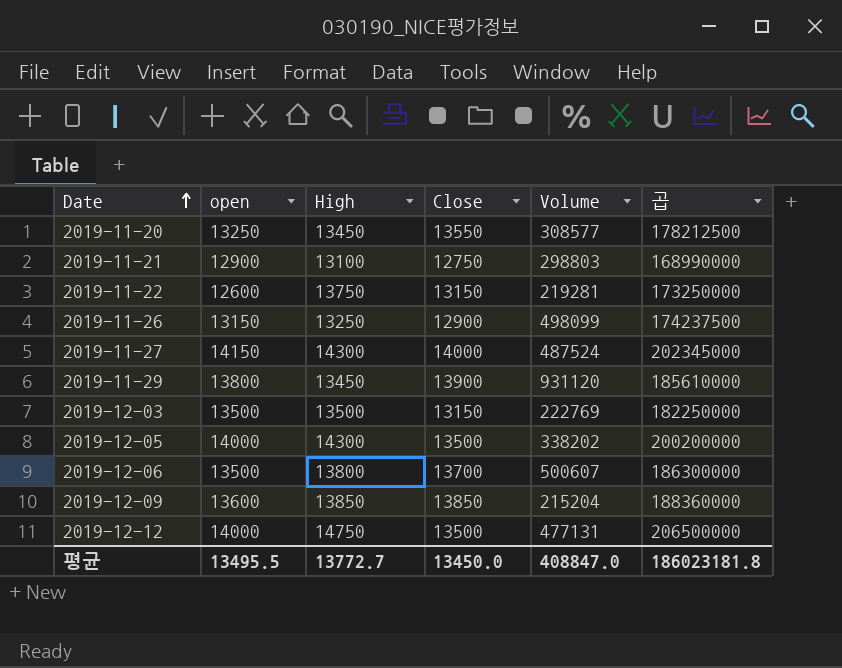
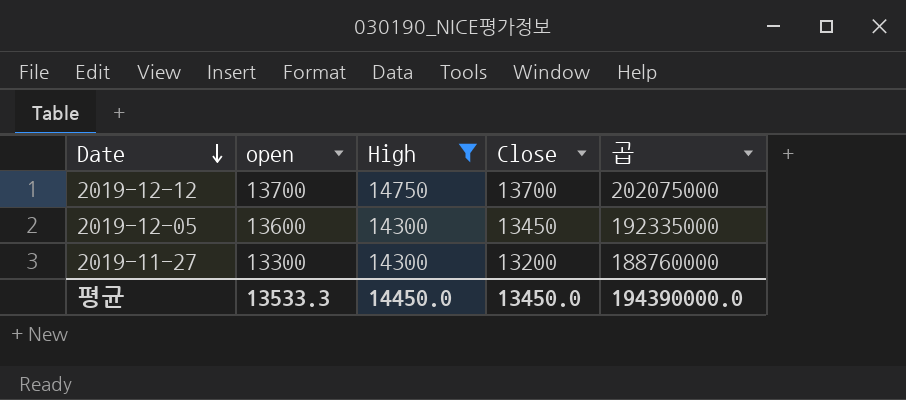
filter: none -> High >= 14300
row order: Date ascending -> Date descending
column Volume | position: 5 -> none
column 곱 | formula: [open] * [High] -> [High] * [Close]
2019-12-12 | open: 14000 -> 13700
2019-12-12 | Close: 13500 -> 13700
2019-12-05 | open: 14000 -> 13600
2019-12-05 | Close: 13500 -> 13450
2019-11-27 | open: 14150 -> 13300
2019-11-27 | Close: 14000 -> 13200
평균 | open: 13495.5 -> 13533.3
평균 | High: 13772.7 -> 14450.0
평균 | 곱: 186023181.8 -> 194390000.0

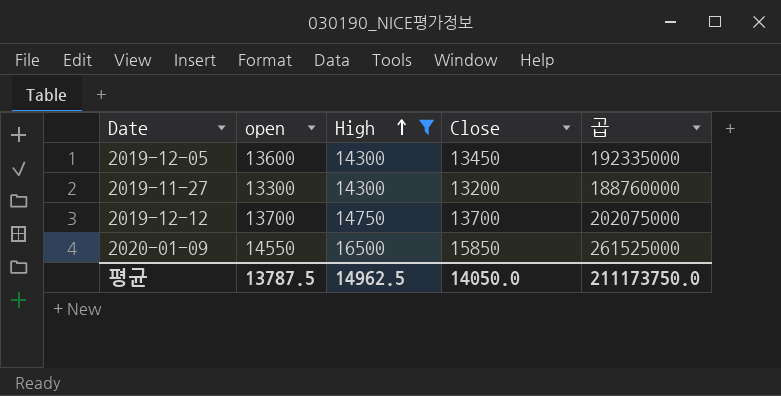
row order: Date descending -> High ascending
row 2020-01-09: none -> 14550 | 16500 | 15850 | 261525000
평균 | open: 13533.3 -> 13787.5
평균 | High: 14450.0 -> 14962.5
평균 | Close: 13450.0 -> 14050.0
평균 | 곱: 194390000.0 -> 211173750.0

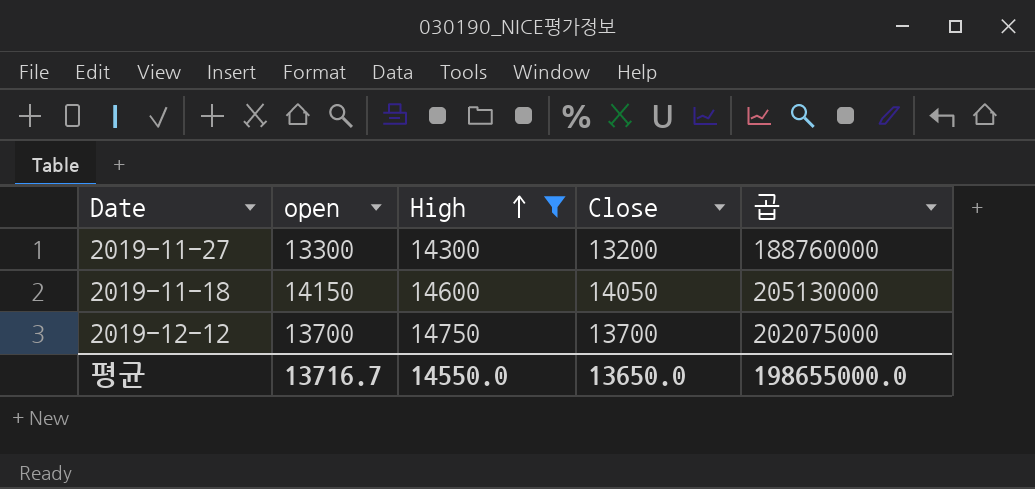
row 2019-12-05: 13600 | 14300 | 13450 | 192335000 -> none
row 2020-01-09: 14550 | 16500 | 15850 | 261525000 -> none
row 2019-11-18: none -> 14150 | 14600 | 14050 | 205130000
평균 | open: 13787.5 -> 13716.7
평균 | High: 14962.5 -> 14550.0
평균 | Close: 14050.0 -> 13650.0
평균 | 곱: 211173750.0 -> 198655000.0

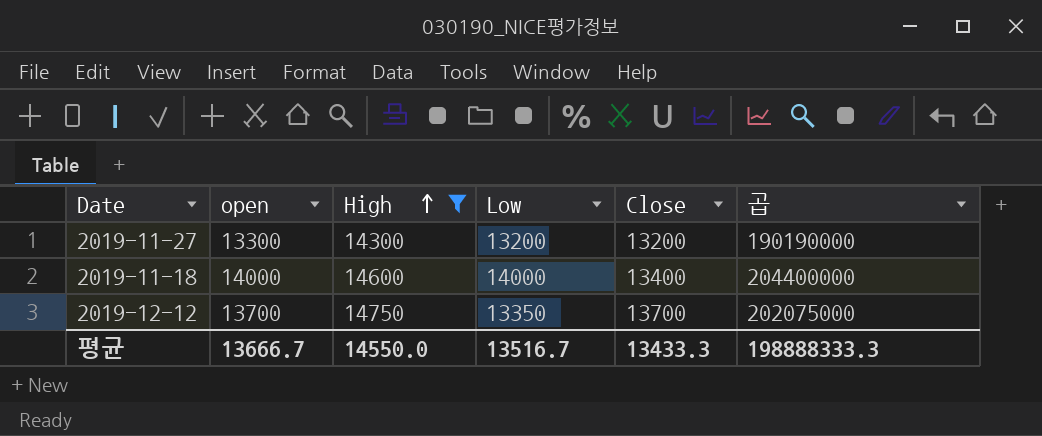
column Low | position: none -> 4
column 곱 | formula: [High] * [Close] -> [open] * [High]
2019-11-18 | open: 14150 -> 14000
2019-11-18 | Close: 14050 -> 13400
평균 | open: 13716.7 -> 13666.7
평균 | Close: 13650.0 -> 13433.3
평균 | 곱: 198655000.0 -> 198888333.3

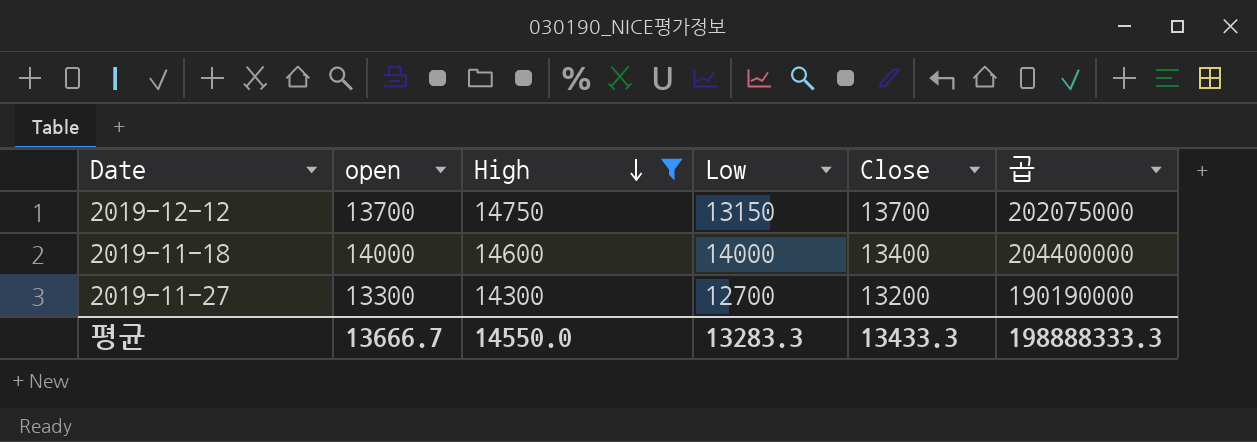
row order: High ascending -> High descending
2019-12-12 | Low: 13350 -> 13150
2019-11-27 | Low: 13200 -> 12700
평균 | Low: 13516.7 -> 13283.3

